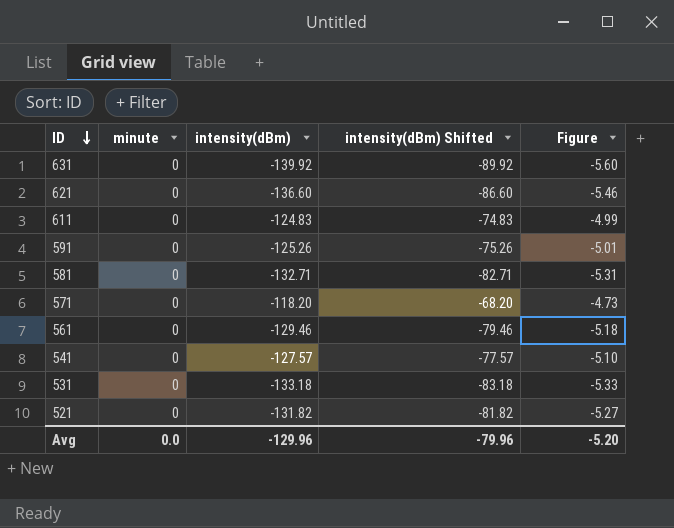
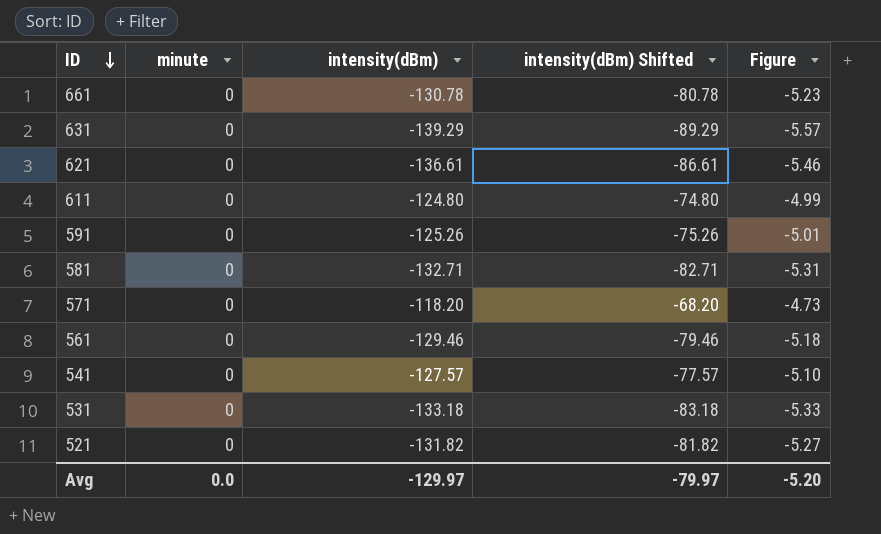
row 661: none -> 0 | -130.78 | -80.78 | -5.23
631 | intensity(dBm): -139.92 -> -139.29
631 | intensity(dBm) Shifted: -89.92 -> -89.29
631 | Figure: -5.60 -> -5.57
621 | intensity(dBm): -136.60 -> -136.61
621 | intensity(dBm) Shifted: -86.60 -> -86.61
611 | intensity(dBm): -124.83 -> -124.80
611 | intensity(dBm) Shifted: -74.83 -> -74.80
Avg | intensity(dBm): -129.96 -> -129.97
Avg | intensity(dBm) Shifted: -79.96 -> -79.97

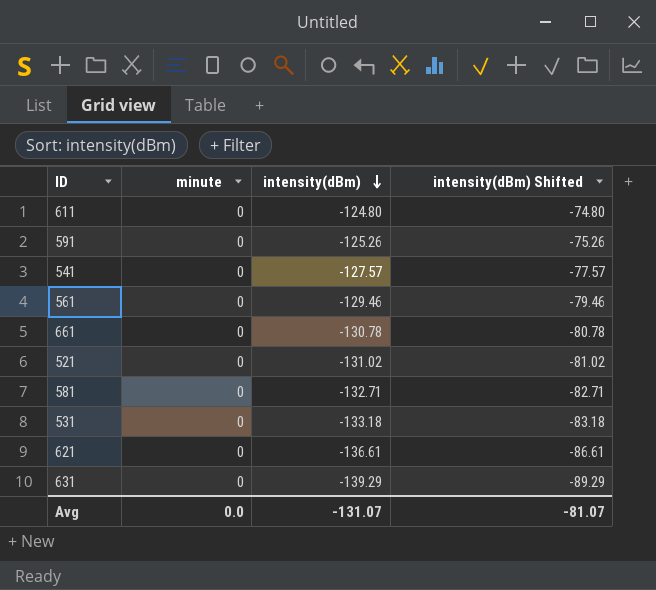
row order: ID descending -> intensity(dBm) descending
column Figure | formula: [intensity(dBm)] * 0.04 -> none
row 571: 0 | -118.20 | -68.20 | -4.73 -> none
521 | intensity(dBm): -131.82 -> -131.02
521 | intensity(dBm) Shifted: -81.82 -> -81.02
Avg | intensity(dBm): -129.97 -> -131.07
Avg | intensity(dBm) Shifted: -79.97 -> -81.07

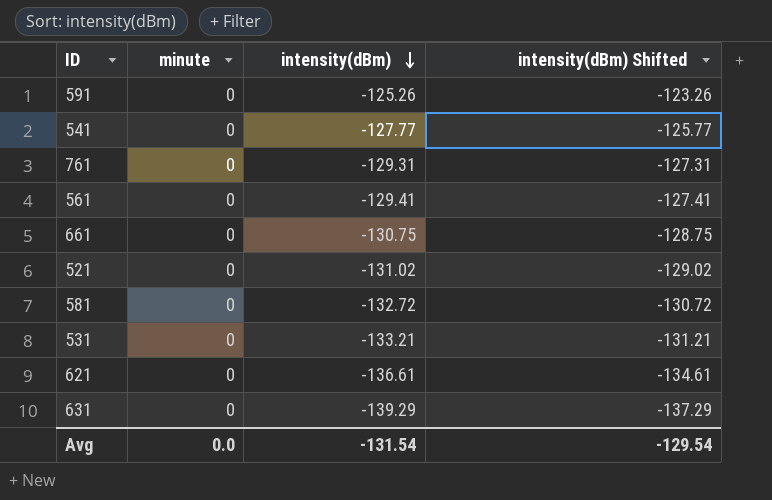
column intensity(dBm) Shifted | formula: [intensity(dBm)] + 50 -> [intensity(dBm)] + 2
row 611: 0 | -124.80 | -74.80 -> none
541 | intensity(dBm): -127.57 -> -127.77
row 761: none -> 0 | -129.31 | -127.31
561 | intensity(dBm): -129.46 -> -129.41
661 | intensity(dBm): -130.78 -> -130.75
581 | intensity(dBm): -132.71 -> -132.72
531 | intensity(dBm): -133.18 -> -133.21
Avg | intensity(dBm): -131.07 -> -131.54
Avg | intensity(dBm) Shifted: -81.07 -> -129.54

